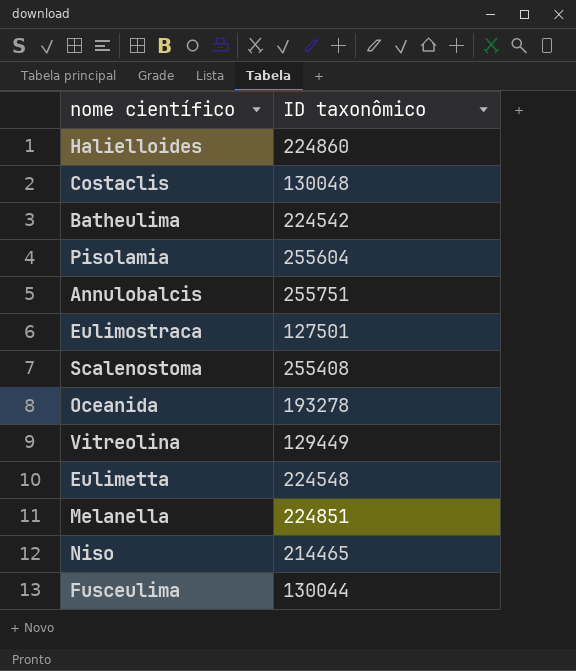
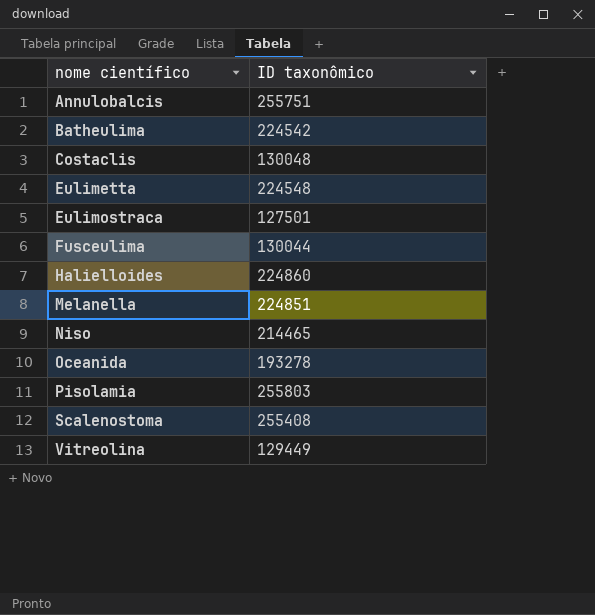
row order: none -> nome científico ascending
Pisolamia | ID taxonômico: 255604 -> 255803

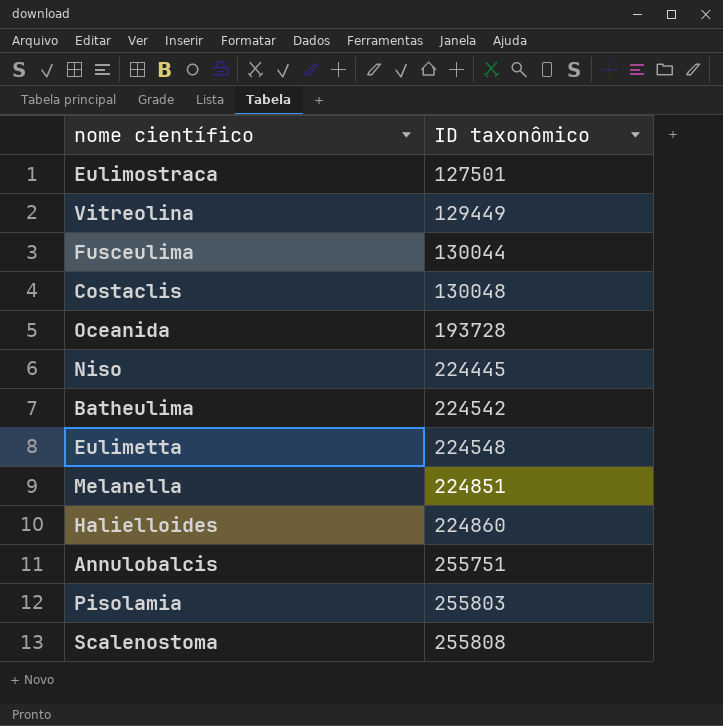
row order: nome científico ascending -> ID taxonômico ascending
Oceanida | ID taxonômico: 193278 -> 193728
Niso | ID taxonômico: 214465 -> 224445
Scalenostoma | ID taxonômico: 255408 -> 255808

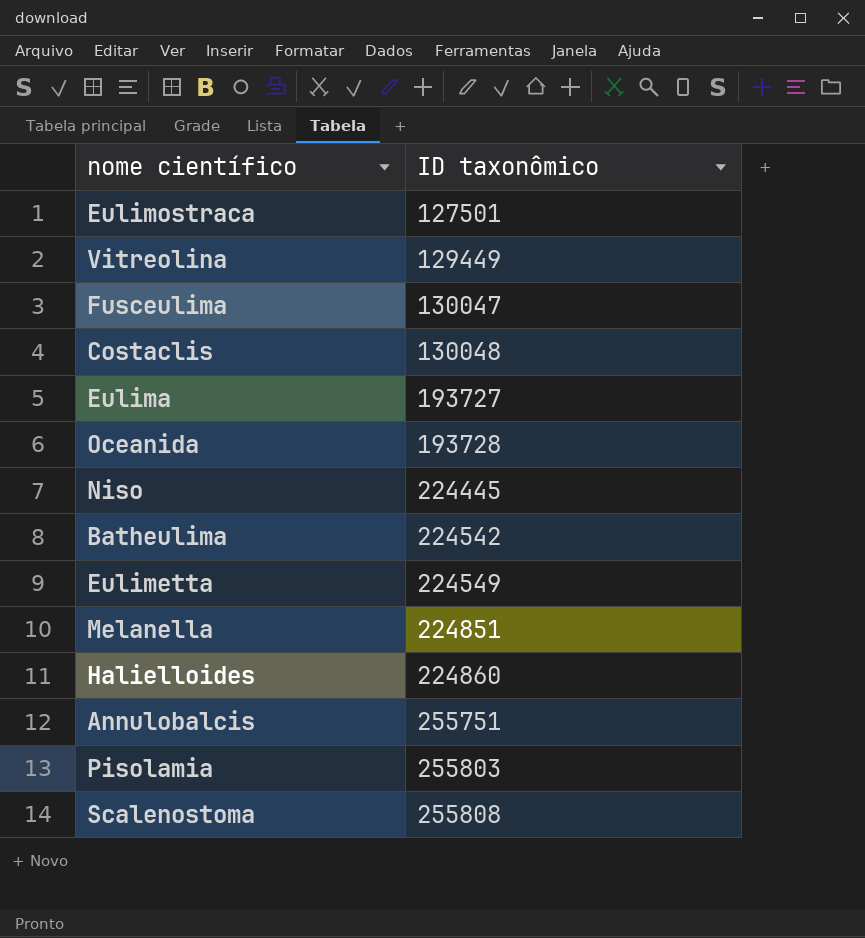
Fusceulima | ID taxonômico: 130044 -> 130047
row Eulima: none -> 193727
Eulimetta | ID taxonômico: 224548 -> 224549

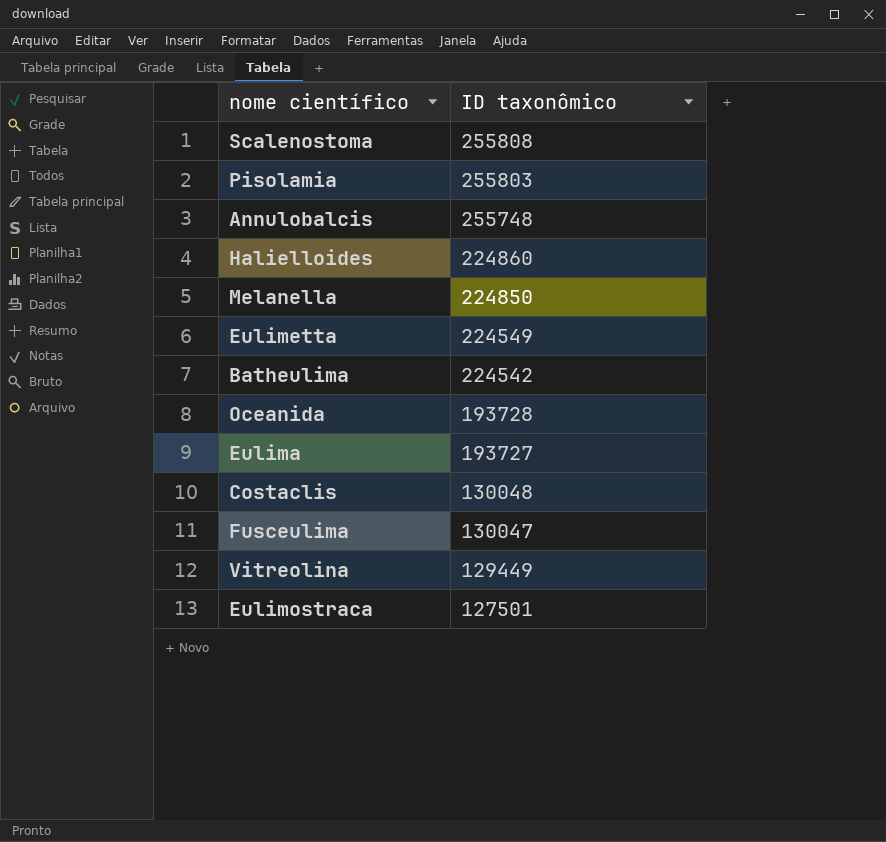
row order: ID taxonômico ascending -> ID taxonômico descending
row Niso: 224445 -> none
Annulobalcis | ID taxonômico: 255751 -> 255748
Melanella | ID taxonômico: 224851 -> 224850

